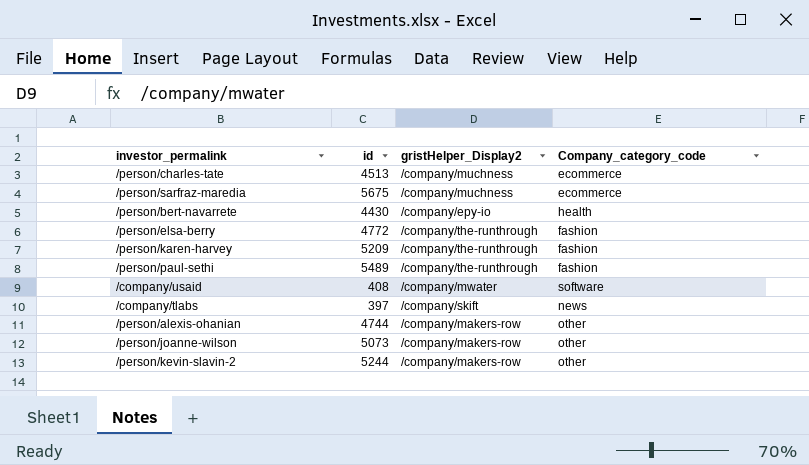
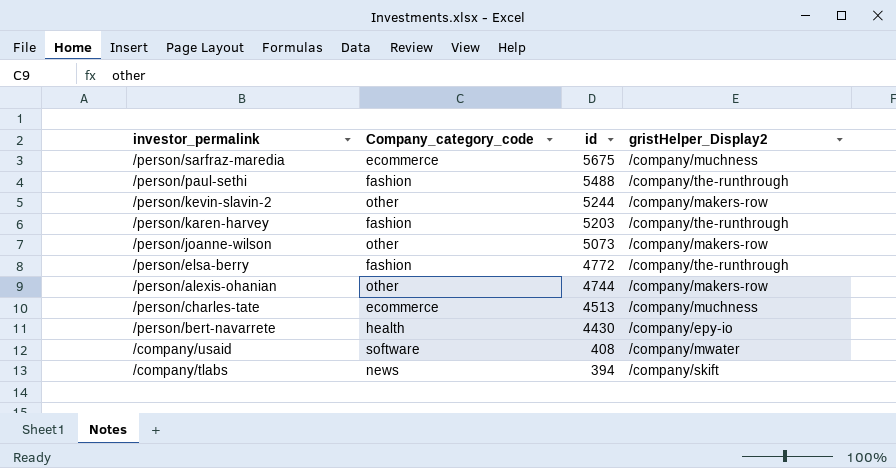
row order: none -> id descending
column Company_category_code | position: 4 -> 2
/person/paul-sethi | id: 5489 -> 5488
/person/karen-harvey | id: 5209 -> 5203
/company/tlabs | id: 397 -> 394

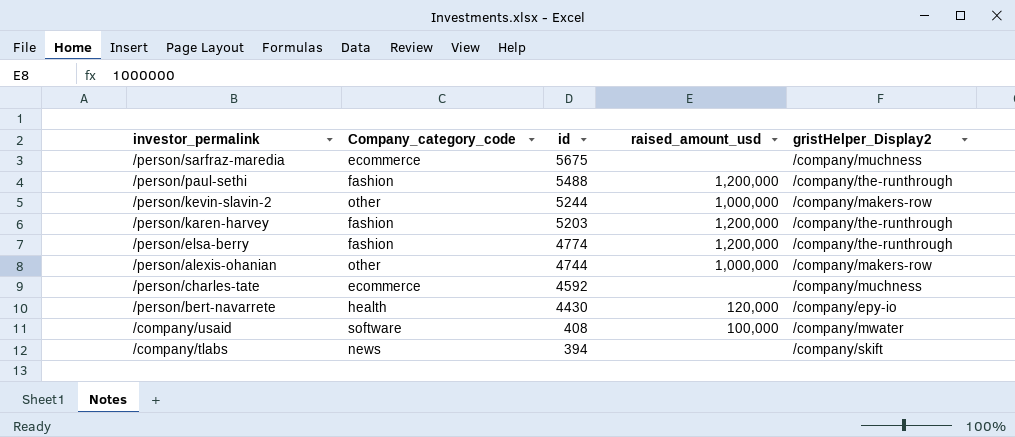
column raised_amount_usd | position: none -> 4
row /person/joanne-wilson: other | 5073 | /company/makers-row -> none
/person/elsa-berry | id: 4772 -> 4774
/person/charles-tate | id: 4513 -> 4592

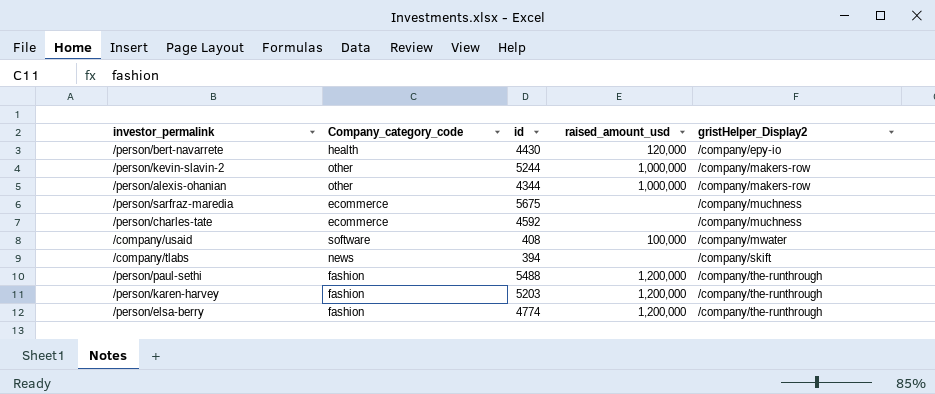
row order: id descending -> gristHelper_Display2 ascending
/person/alexis-ohanian | id: 4744 -> 4344

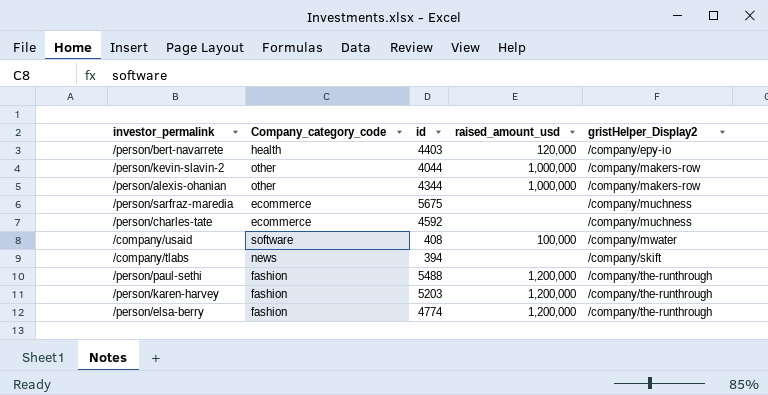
/person/bert-navarrete | id: 4430 -> 4403
/person/kevin-slavin-2 | id: 5244 -> 4044

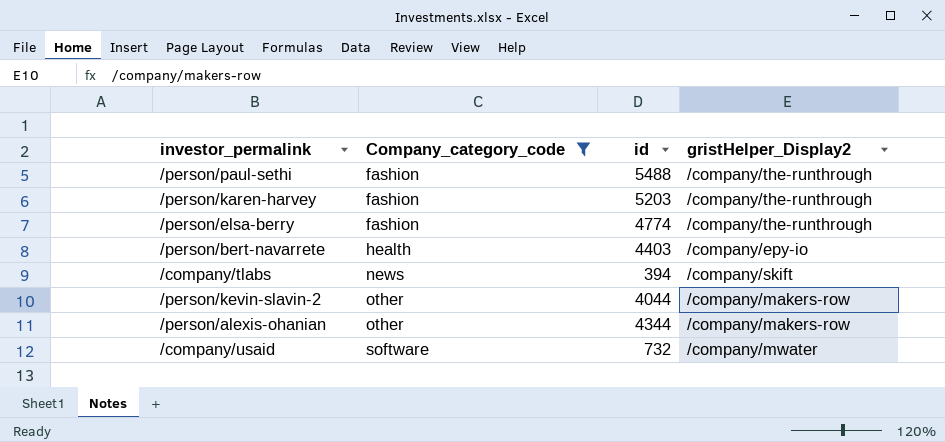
filter: none -> Company_category_code != ecommerce
row order: gristHelper_Display2 ascending -> Company_category_code ascending
column raised_amount_usd | position: 4 -> none
/company/usaid | id: 408 -> 732

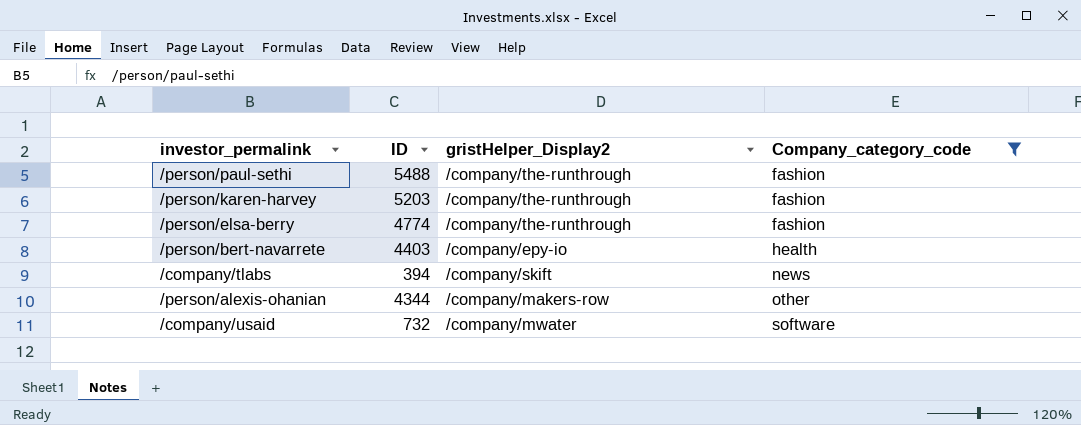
column name: id -> ID
column Company_category_code | position: 2 -> 4
row /person/kevin-slavin-2: other | 4044 | /company/makers-row -> none

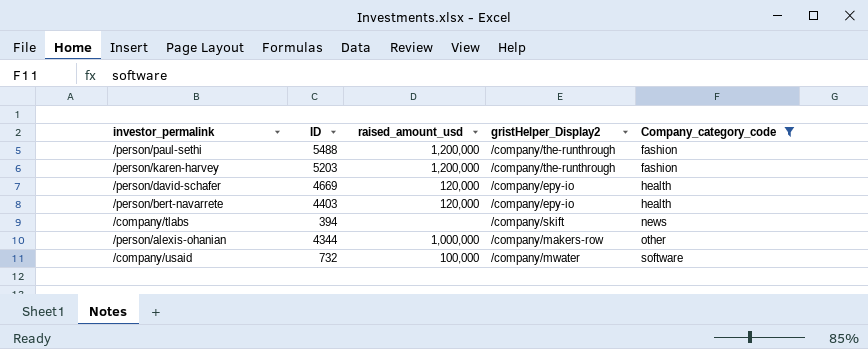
column raised_amount_usd | position: none -> 3
row /person/elsa-berry: 4774 | /company/the-runthrough | fashion -> none
row /person/david-schafer: none -> 4669 | 120,000 | /company/epy-io | health

